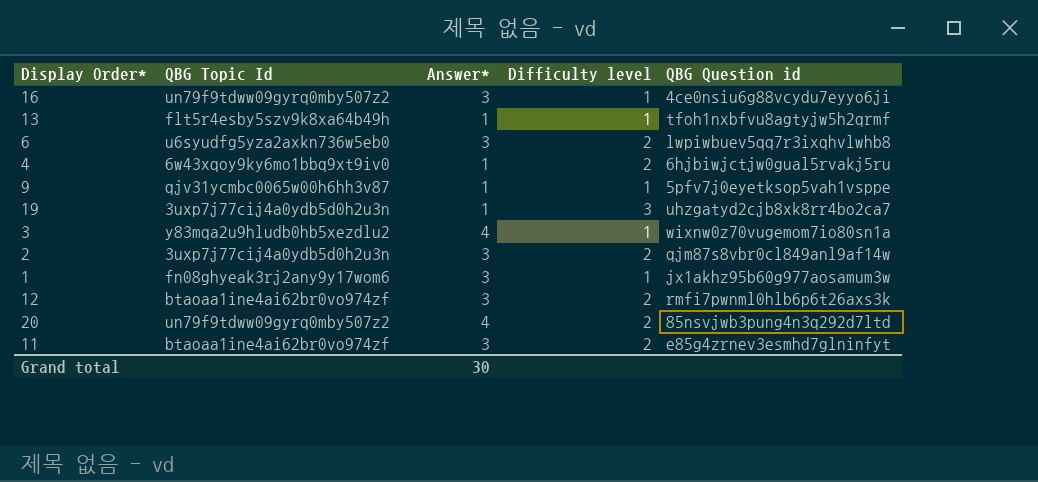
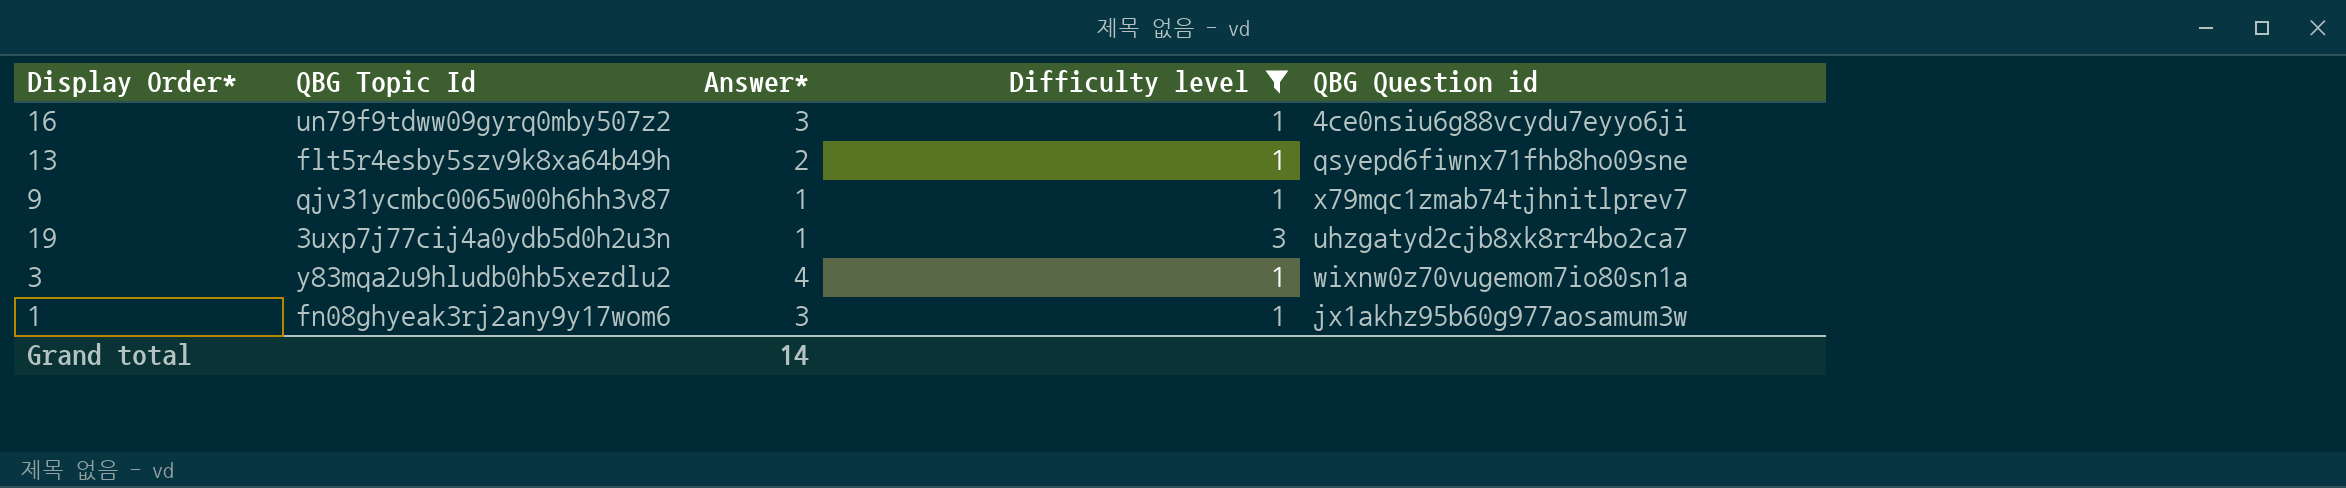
filter: none -> Difficulty level != 2
13 | Answer*: 1 -> 2
13 | QBG Question id: tfoh1nxbfvu8agtyjw5h2qrmf -> qsyepd6fiwnx71fhb8ho09sne
9 | QBG Question id: 5pfv7j0eyetksop5vah1vsppe -> x79mqc1zmab74tjhnitlprev7
Grand total | Answer*: 30 -> 14

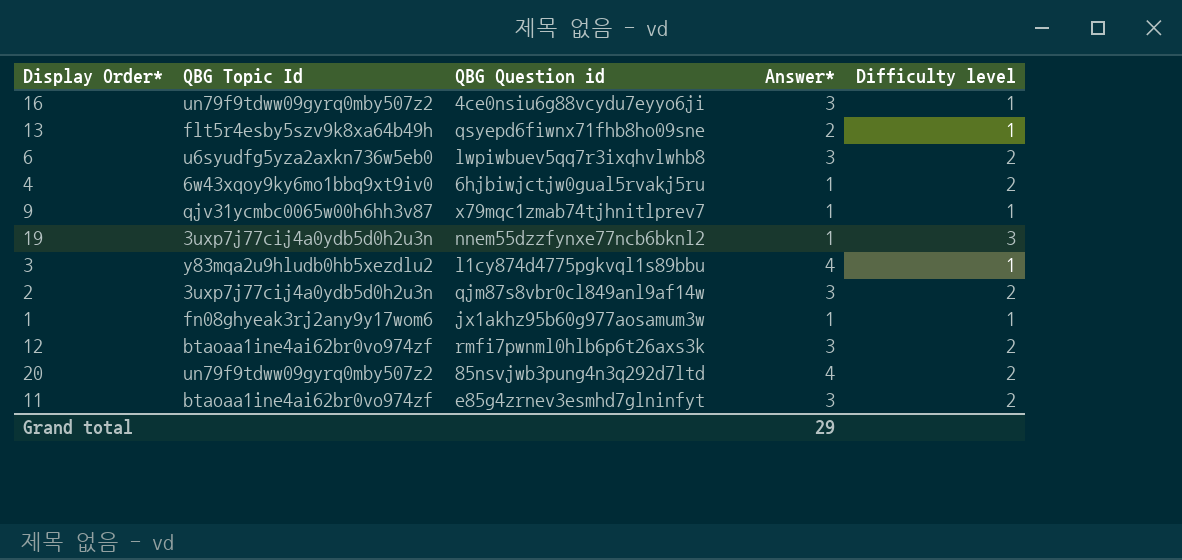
filter: Difficulty level != 2 -> none
column QBG Question id | position: 5 -> 3
19 | QBG Question id: uhzgatyd2cjb8xk8rr4bo2ca7 -> nnem55dzzfynxe77ncb6bknl2
3 | QBG Question id: wixnw0z70vugemom7io80sn1a -> l1cy874d4775pgkvql1s89bbu
1 | Answer*: 3 -> 1
Grand total | Answer*: 14 -> 29

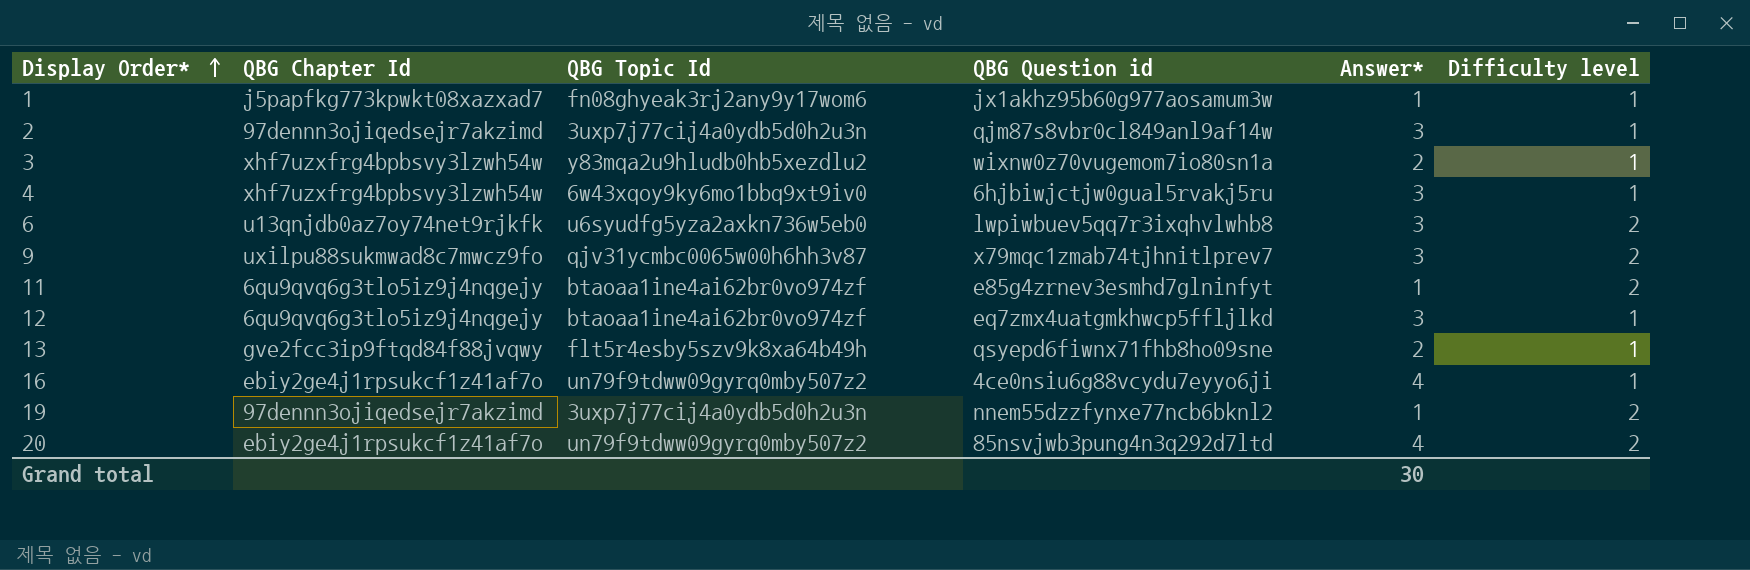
row order: none -> Display Order* ascending
column QBG Chapter Id | position: none -> 2
2 | Difficulty level: 2 -> 1
3 | QBG Question id: l1cy874d4775pgkvql1s89bbu -> wixnw0z70vugemom7io80sn1a
3 | Answer*: 4 -> 2
4 | Answer*: 1 -> 3
4 | Difficulty level: 2 -> 1
9 | Answer*: 1 -> 3
9 | Difficulty level: 1 -> 2
11 | Answer*: 3 -> 1
12 | QBG Question id: rmfi7pwnml0hlb6p6t26axs3k -> eq7zmx4uatgmkhwcp5ffljlkd
12 | Difficulty level: 2 -> 1
16 | Answer*: 3 -> 4
19 | Difficulty level: 3 -> 2
Grand total | Answer*: 29 -> 30

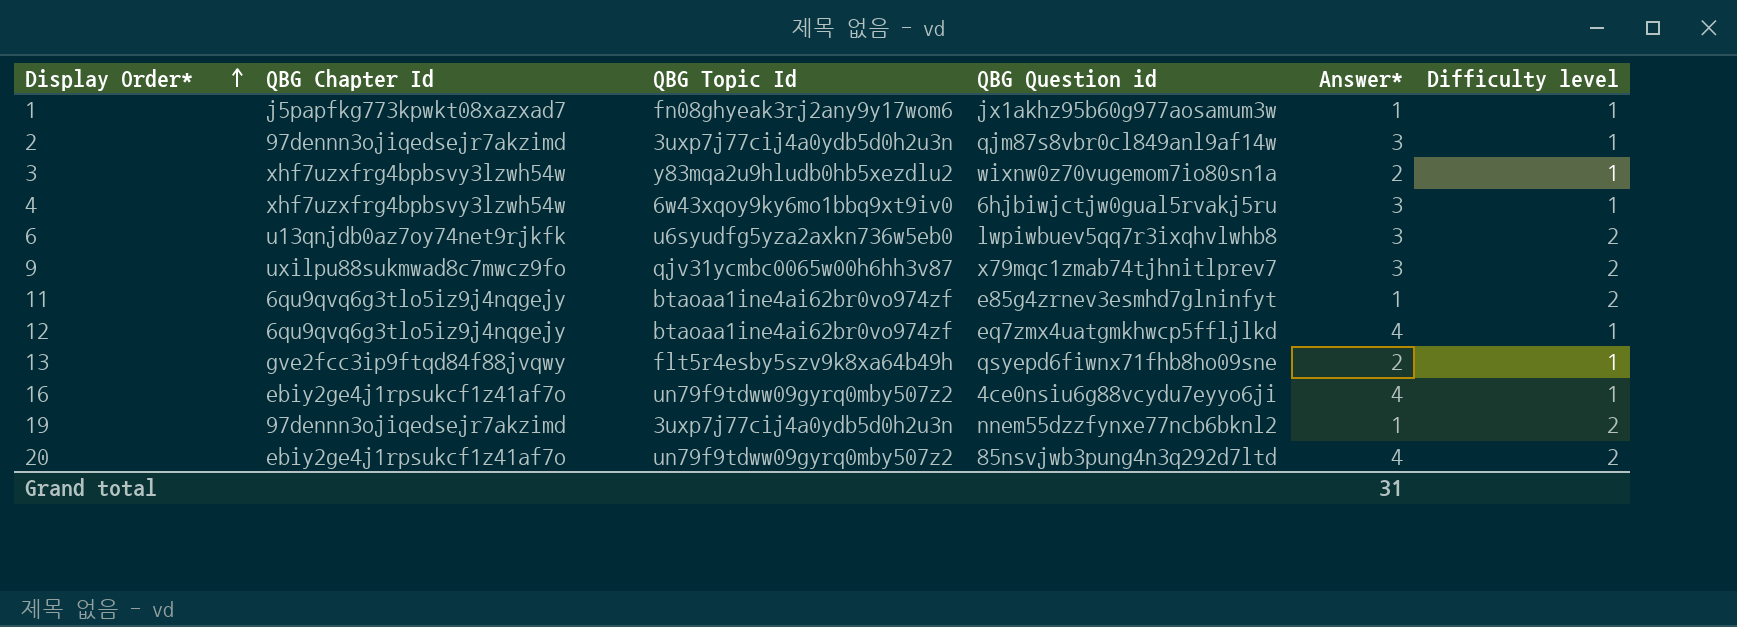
12 | Answer*: 3 -> 4
Grand total | Answer*: 30 -> 31

